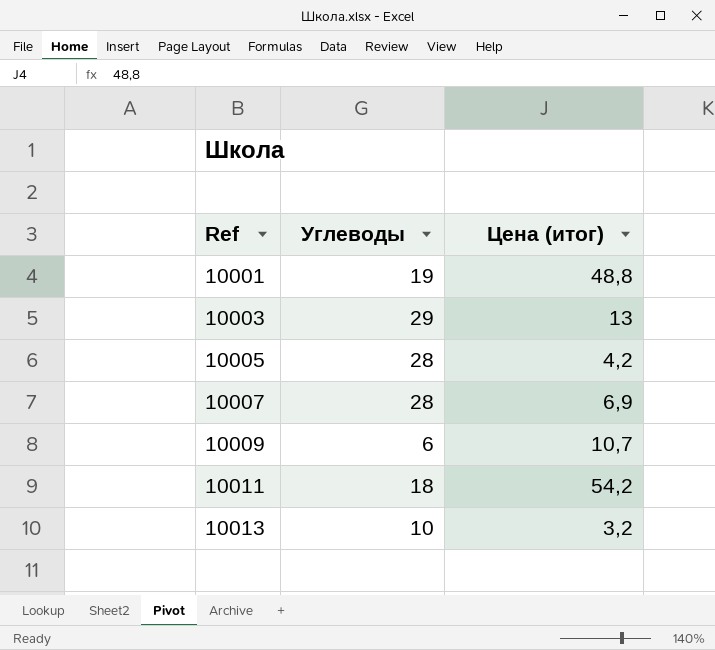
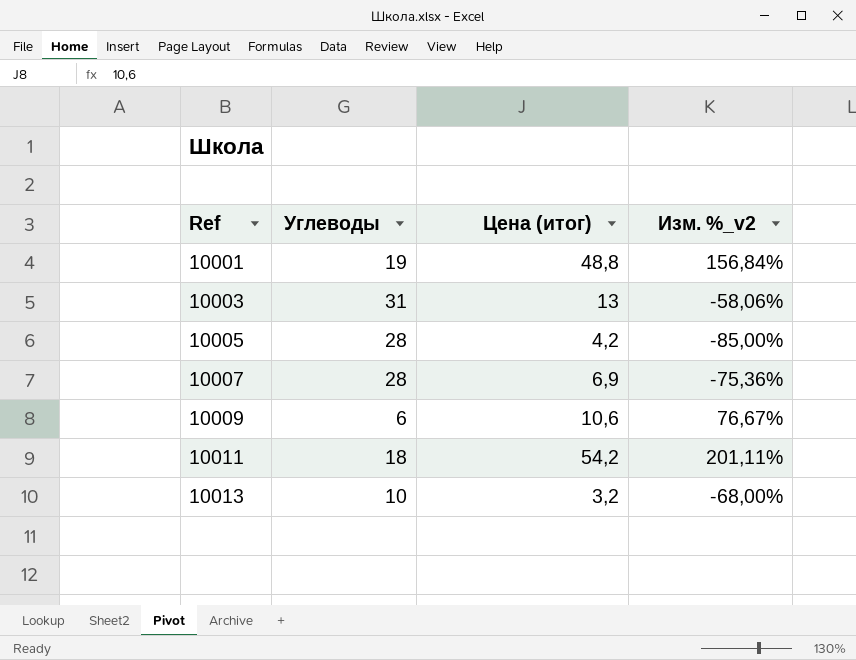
column Изм. %_v2 | formula: none -> ([Цена (итог)] - [Углеводы]) / [Углеводы]
10003 | Углеводы: 29 -> 31
10009 | Цена (итог): 10,7 -> 10,6

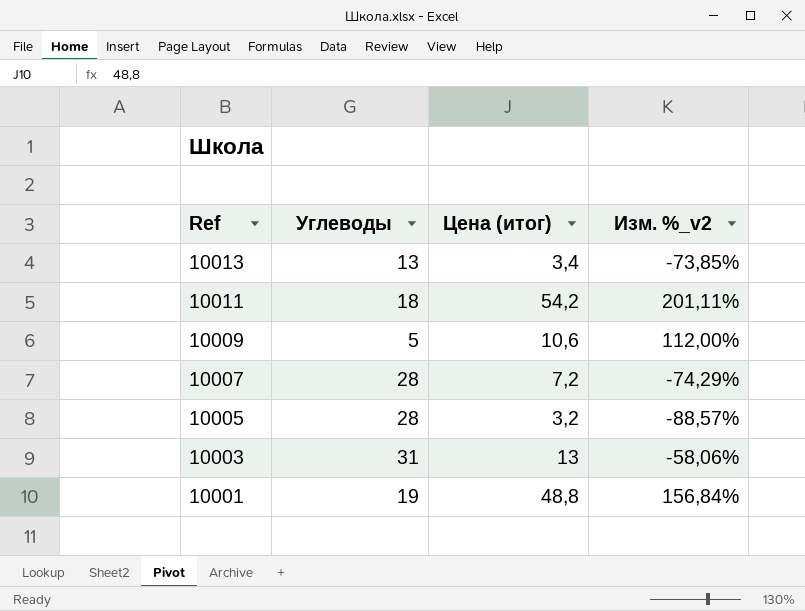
row order: Ref ascending -> Ref descending
10013 | Углеводы: 10 -> 13
10013 | Цена (итог): 3,2 -> 3,4
10013 | Изм. %_v2: -68,00% -> -73,85%
10009 | Углеводы: 6 -> 5
10009 | Изм. %_v2: 76,67% -> 112,00%
10007 | Цена (итог): 6,9 -> 7,2
10007 | Изм. %_v2: -75,36% -> -74,29%
10005 | Цена (итог): 4,2 -> 3,2
10005 | Изм. %_v2: -85,00% -> -88,57%

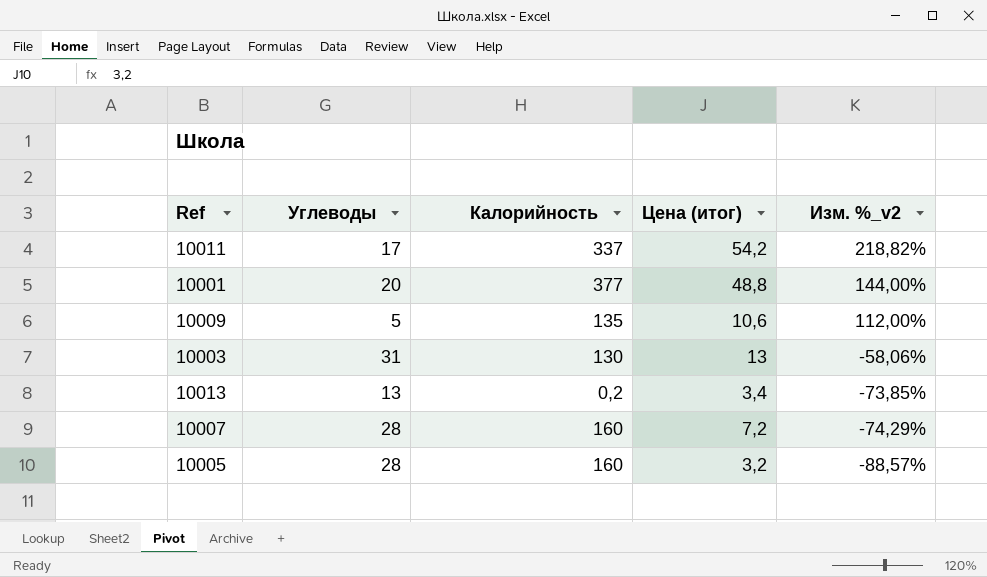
row order: Ref descending -> Изм. %_v2 descending
column Калорийность | position: none -> 3
10011 | Углеводы: 18 -> 17
10011 | Изм. %_v2: 201,11% -> 218,82%
10001 | Углеводы: 19 -> 20
10001 | Изм. %_v2: 156,84% -> 144,00%

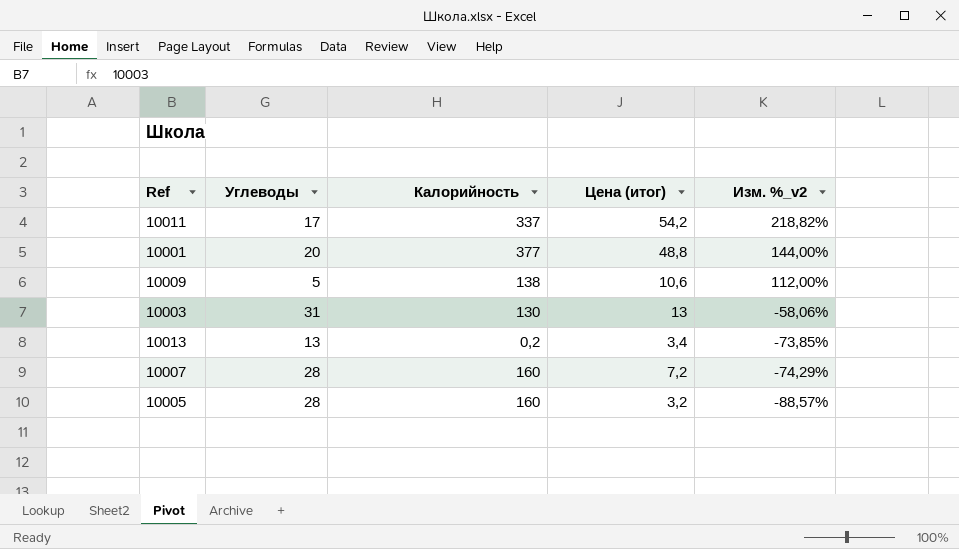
10009 | Калорийность: 135 -> 138

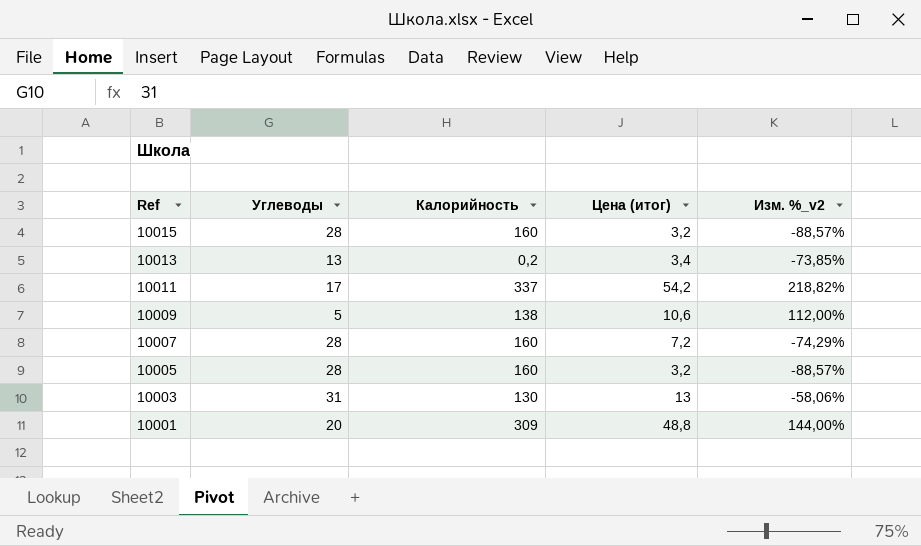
row order: Изм. %_v2 descending -> Ref descending
row 10015: none -> 28 | 160 | 3,2 | -88,57%
10001 | Калорийность: 377 -> 309

